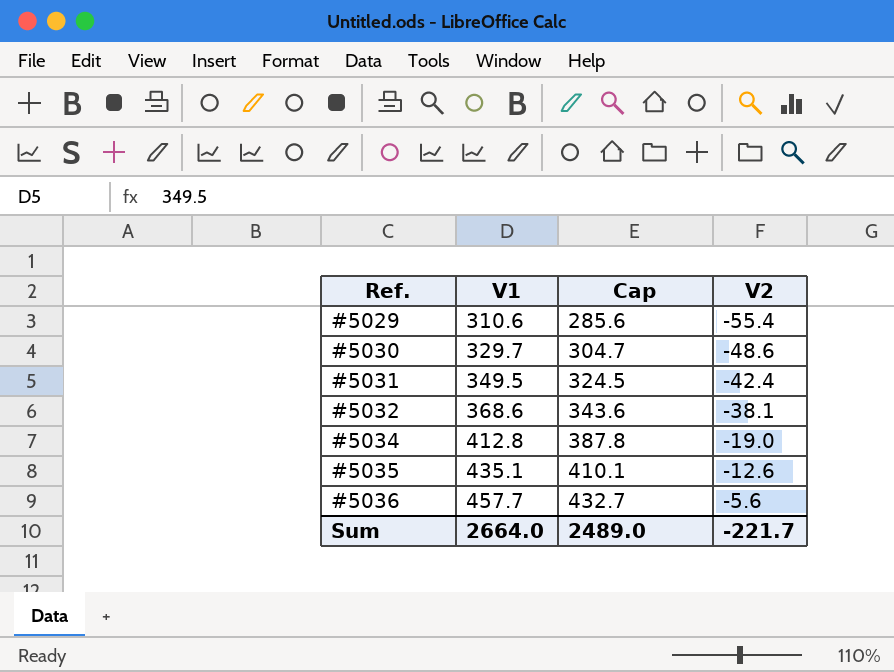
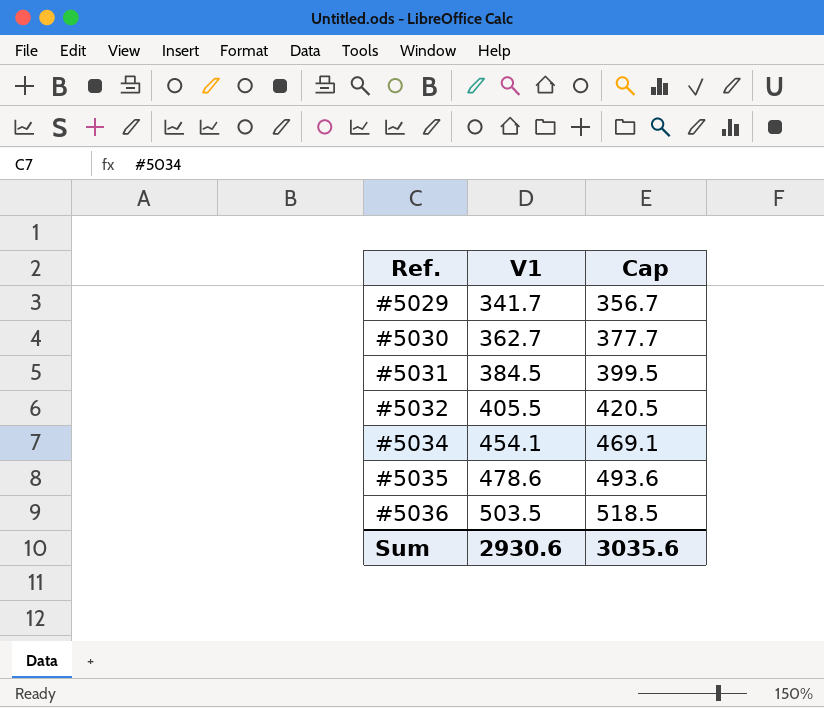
column V2 | position: 4 -> none
column Cap | formula: [V1] - 25 -> [V1] + 15
#5029 | V1: 310.6 -> 341.7
#5030 | V1: 329.7 -> 362.7
#5031 | V1: 349.5 -> 384.5
#5032 | V1: 368.6 -> 405.5
#5034 | V1: 412.8 -> 454.1
#5035 | V1: 435.1 -> 478.6
#5036 | V1: 457.7 -> 503.5
Sum | V1: 2664.0 -> 2930.6
Sum | Cap: 2489.0 -> 3035.6

